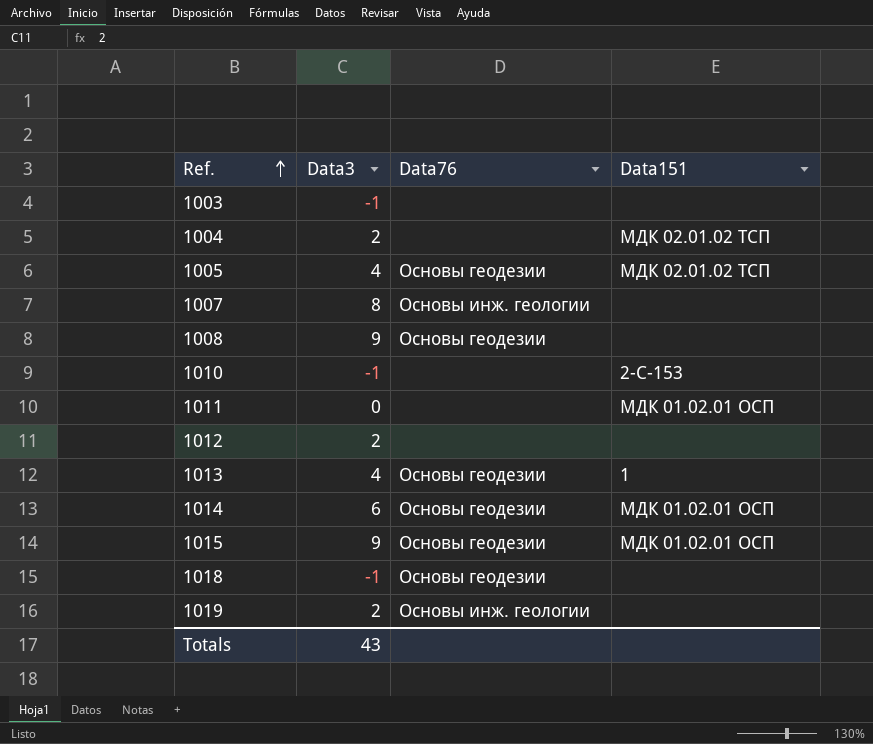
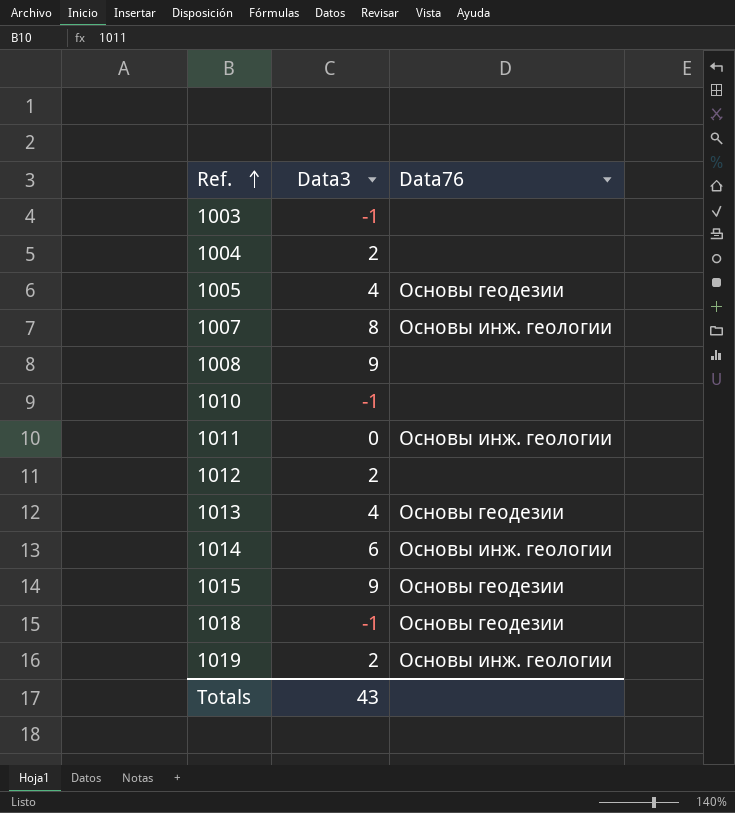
column Data151 | position: 4 -> none
1008 | Data76: Основы геодезии -> none
1011 | Data76: none -> Основы инж. геологии
1014 | Data76: Основы геодезии -> Основы инж. геологии

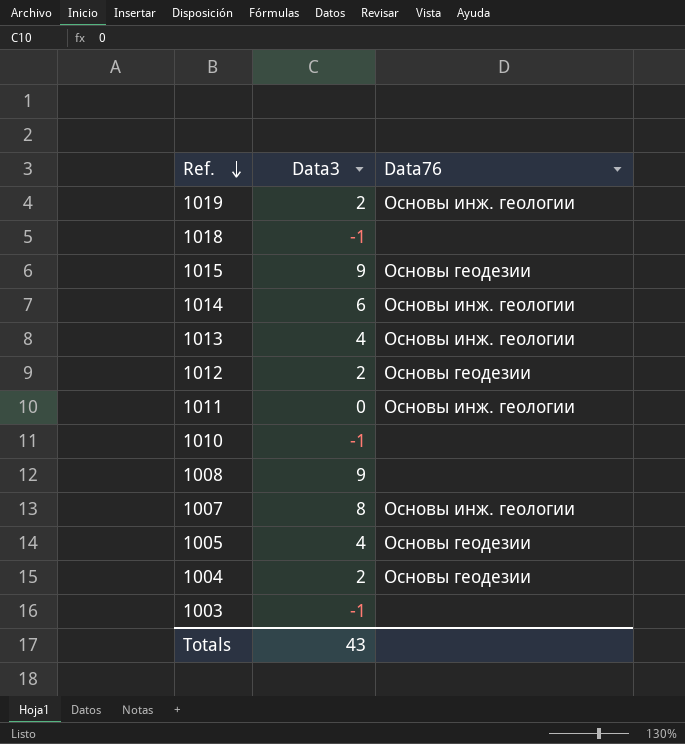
row order: Ref. ascending -> Ref. descending
1018 | Data76: Основы геодезии -> none
1013 | Data76: Основы геодезии -> Основы инж. геологии
1012 | Data76: none -> Основы геодезии
1004 | Data76: none -> Основы геодезии

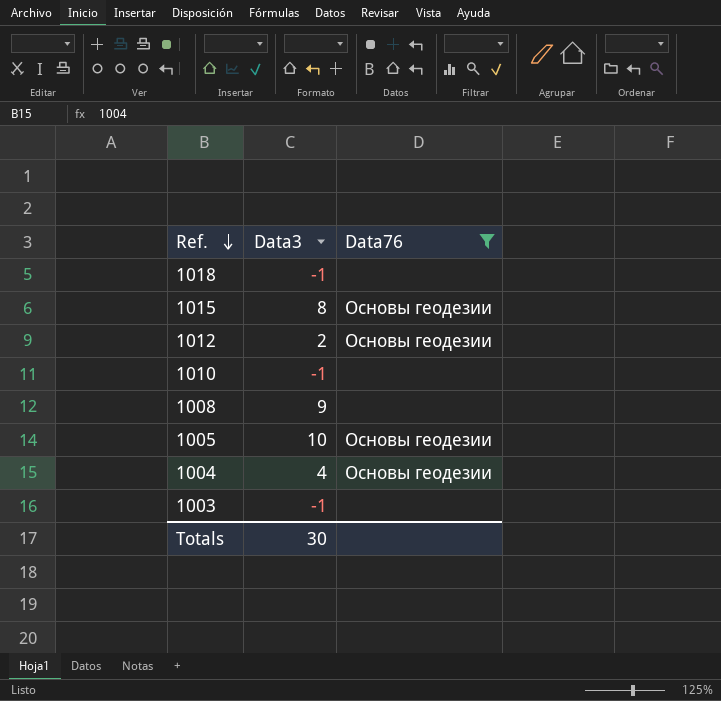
filter: none -> Data76 != Основы инж. геологии
1015 | Data3: 9 -> 8
1005 | Data3: 4 -> 10
1004 | Data3: 2 -> 4
Totals | Data3: 43 -> 30

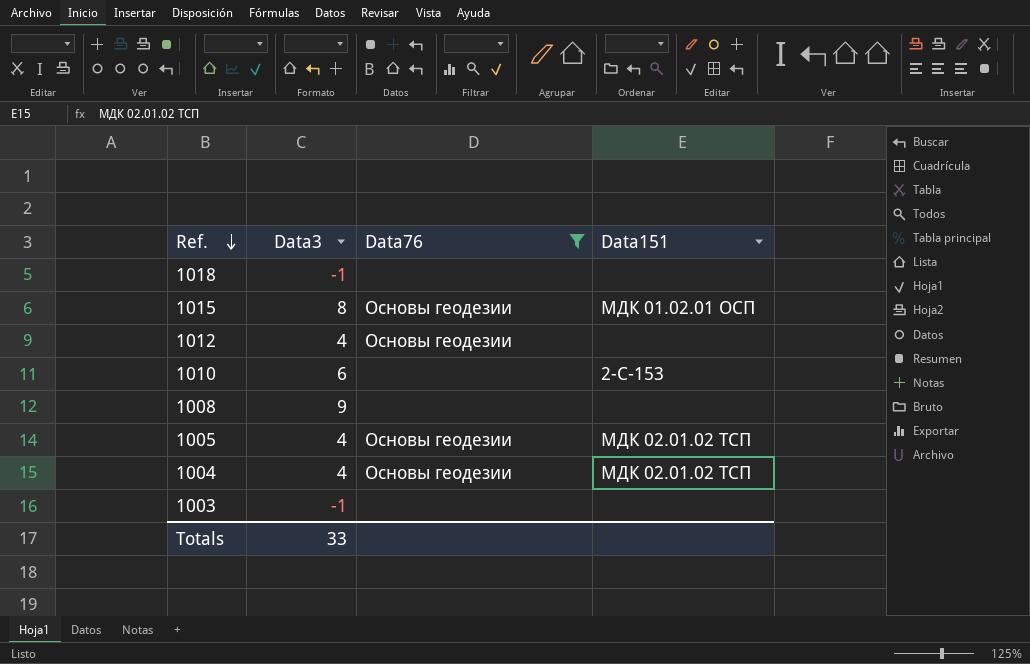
column Data151 | position: none -> 4
1012 | Data3: 2 -> 4
1010 | Data3: -1 -> 6
1005 | Data3: 10 -> 4
Totals | Data3: 30 -> 33

